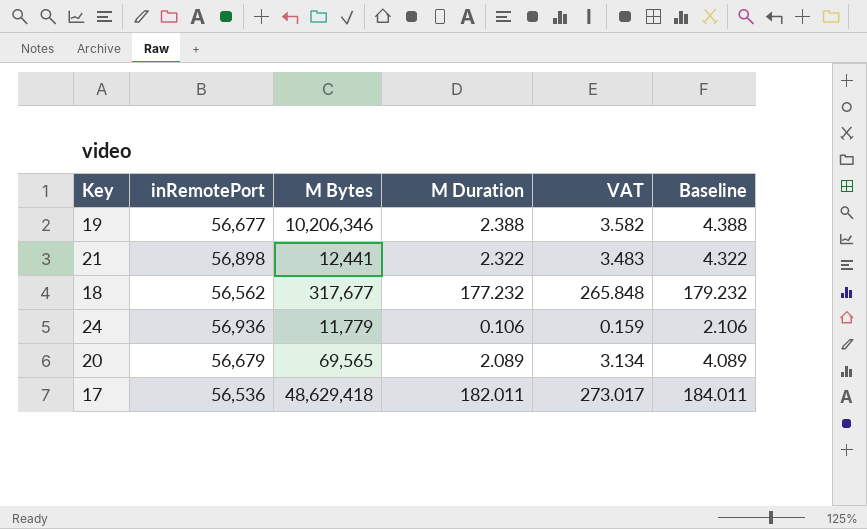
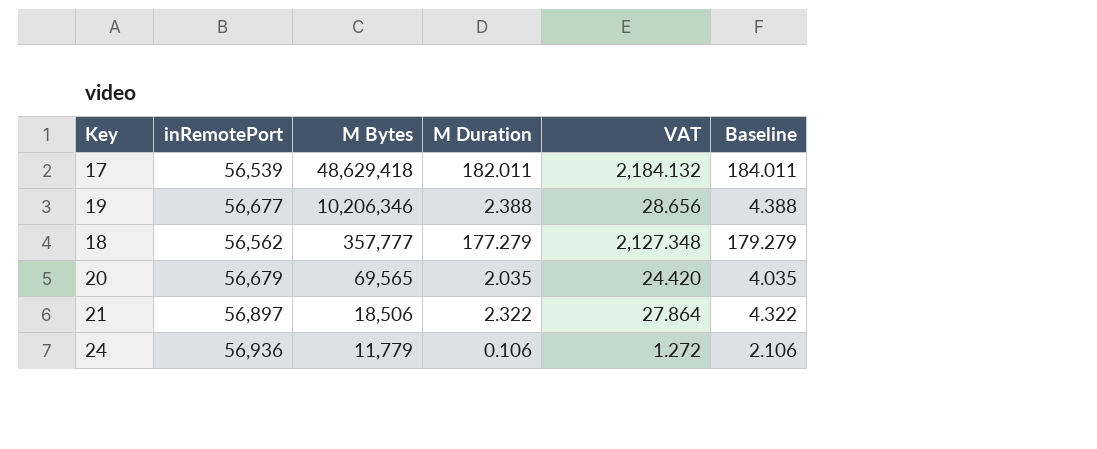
row order: none -> M Bytes descending
column VAT | formula: [M Duration] * 1.5 -> [M Duration] * 12
17 | inRemotePort: 56,536 -> 56,539
18 | M Bytes: 317,677 -> 357,777
18 | M Duration: 177.232 -> 177.279
18 | Baseline: 179.232 -> 179.279
20 | M Duration: 2.089 -> 2.035
20 | Baseline: 4.089 -> 4.035
21 | inRemotePort: 56,898 -> 56,897
21 | M Bytes: 12,441 -> 18,506

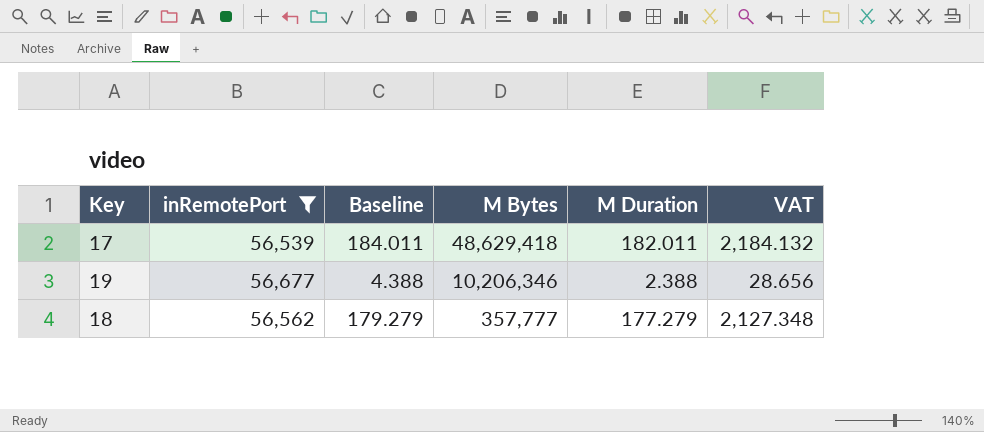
filter: none -> inRemotePort <= 56,677
column Baseline | position: 6 -> 3

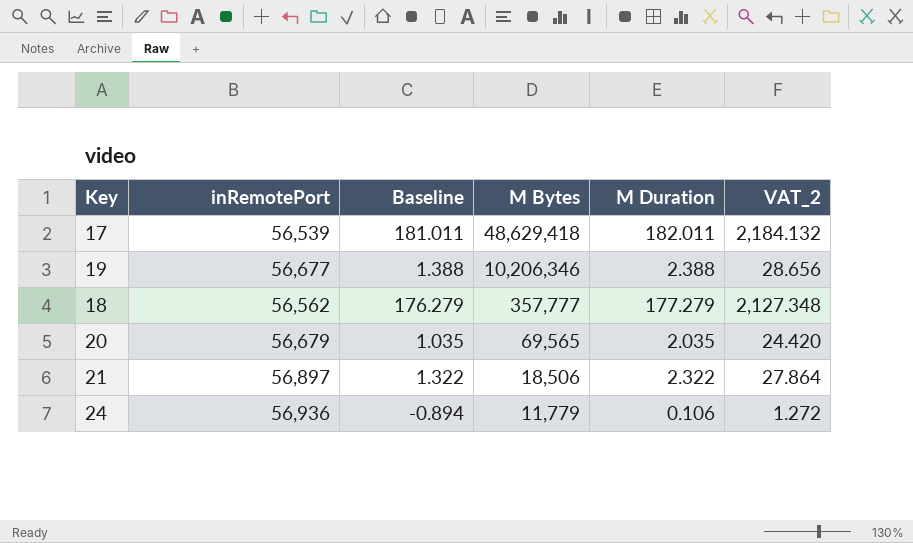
filter: inRemotePort <= 56,677 -> none
column Baseline | formula: [M Duration] + 2 -> [M Duration] - 1
column name: VAT -> VAT_2

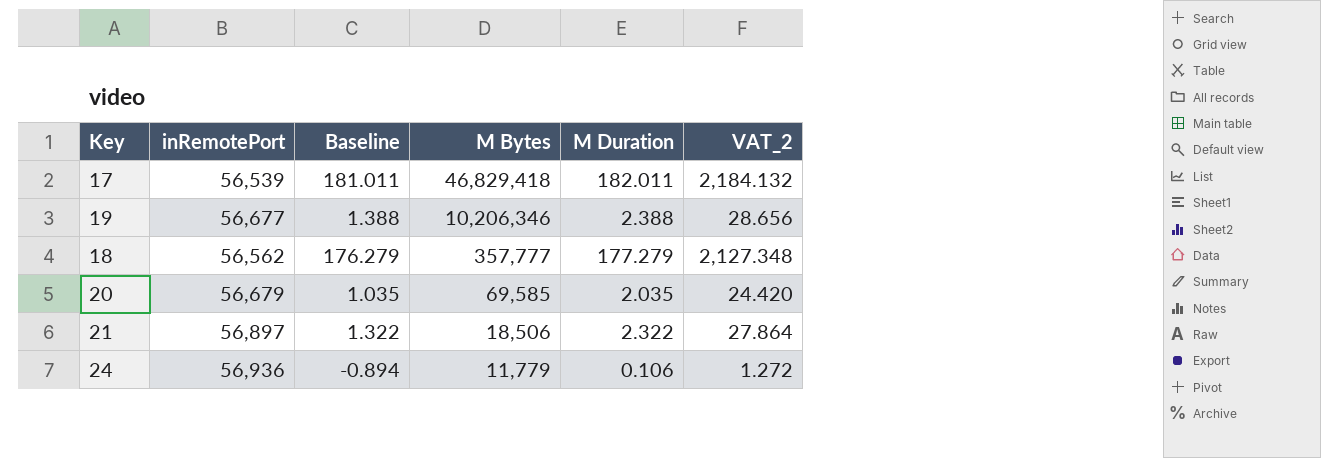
17 | M Bytes: 48,629,418 -> 46,829,418
20 | M Bytes: 69,565 -> 69,585

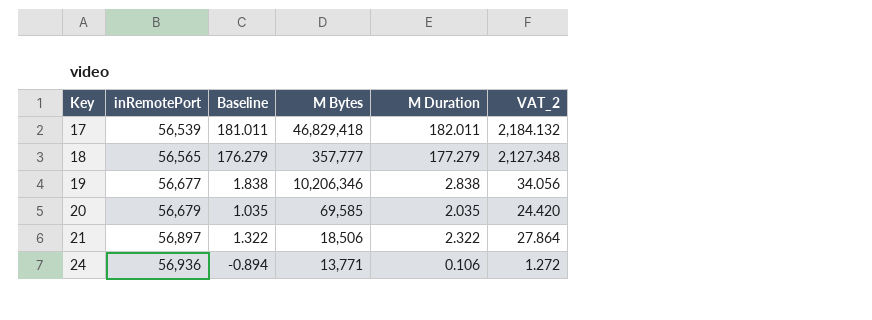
row order: M Bytes descending -> Key ascending
18 | inRemotePort: 56,562 -> 56,565
19 | Baseline: 1.388 -> 1.838
19 | M Duration: 2.388 -> 2.838
19 | VAT_2: 28.656 -> 34.056
24 | M Bytes: 11,779 -> 13,771

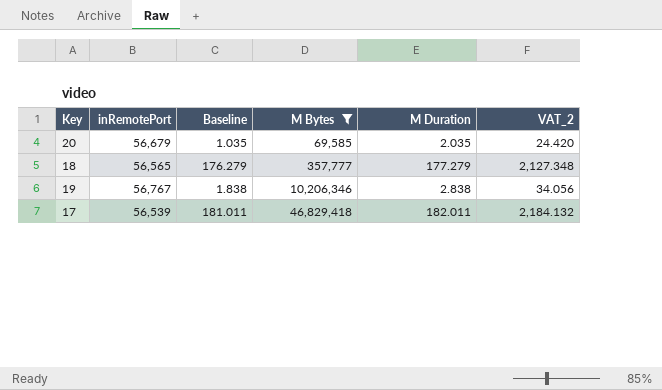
filter: none -> M Bytes >= 69,585
row order: Key ascending -> M Bytes ascending
19 | inRemotePort: 56,677 -> 56,767

